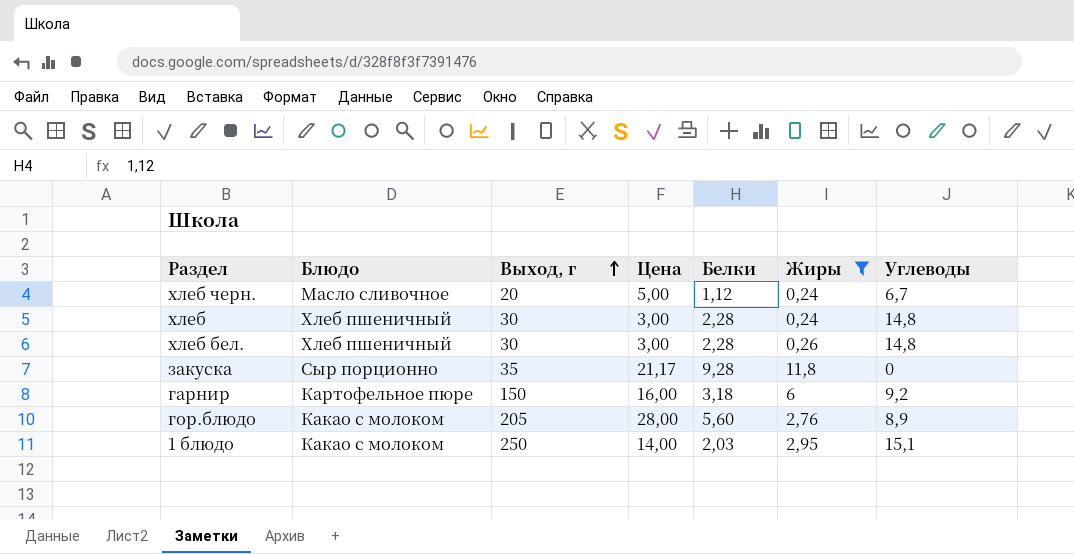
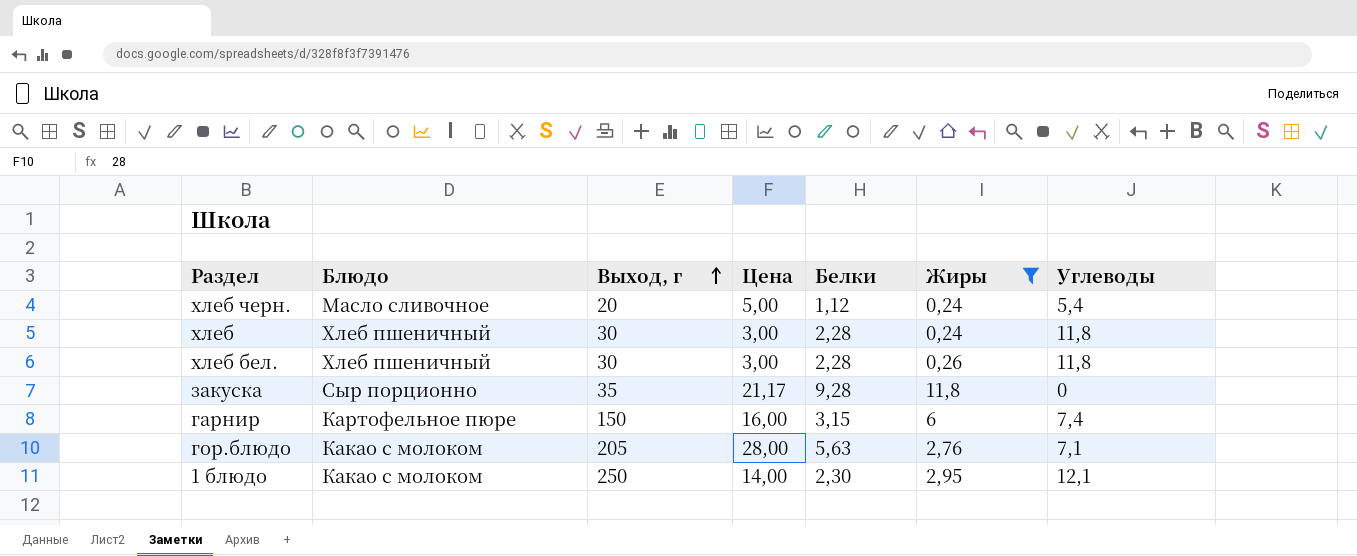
хлеб черн. | Углеводы: 6,7 -> 5,4
хлеб | Углеводы: 14,8 -> 11,8
хлеб бел. | Углеводы: 14,8 -> 11,8
гарнир | Белки: 3,18 -> 3,15
гарнир | Углеводы: 9,2 -> 7,4
гор.блюдо | Белки: 5,60 -> 5,63
гор.блюдо | Углеводы: 8,9 -> 7,1
1 блюдо | Белки: 2,03 -> 2,30
1 блюдо | Углеводы: 15,1 -> 12,1

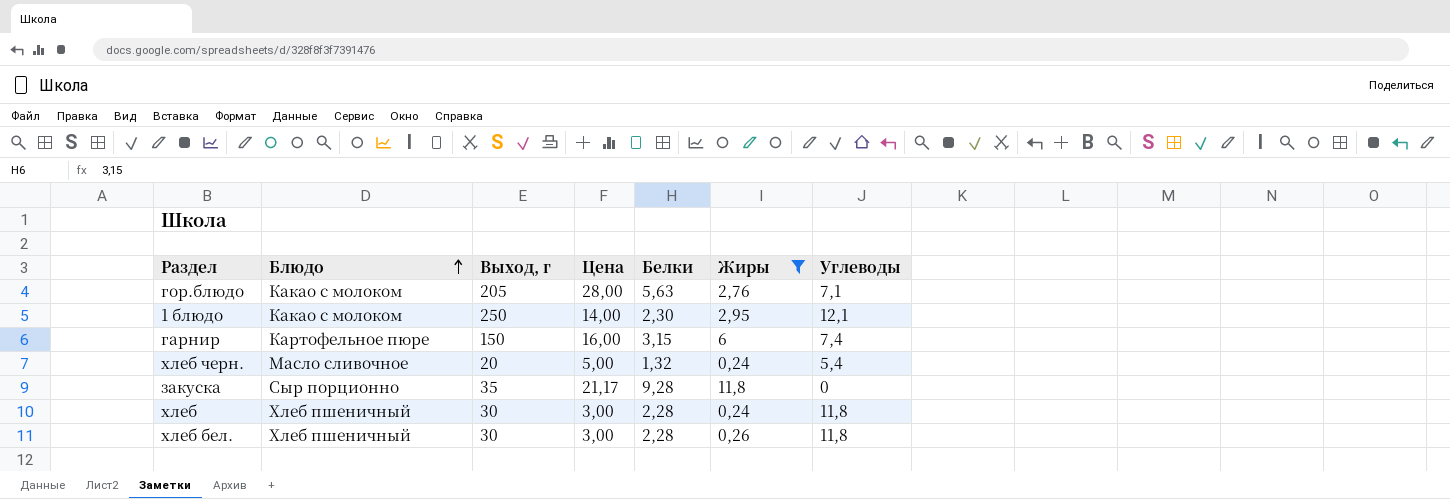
row order: Выход, г ascending -> Блюдо ascending
хлеб черн. | Белки: 1,12 -> 1,32

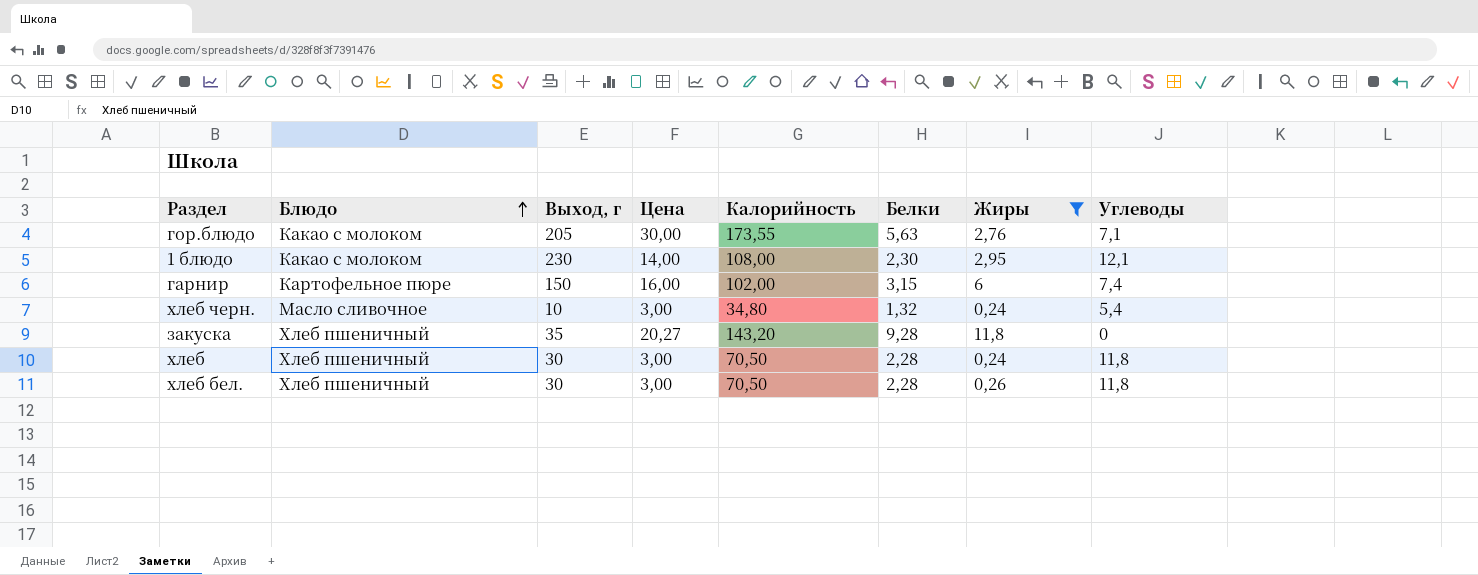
column Калорийность | position: none -> 5
гор.блюдо | Цена: 28,00 -> 30,00
1 блюдо | Выход, г: 250 -> 230
хлеб черн. | Выход, г: 20 -> 10
хлеб черн. | Цена: 5,00 -> 3,00
закуска | Блюдо: Сыр порционно -> Хлеб пшеничный
закуска | Цена: 21,17 -> 20,27

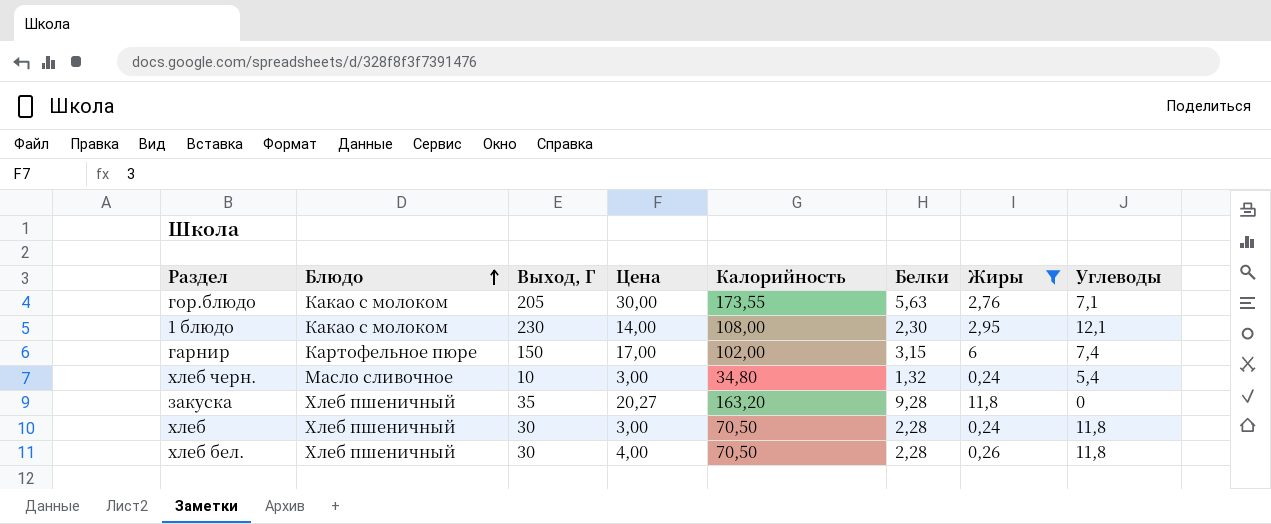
column name: Выход, г -> Выход, Г
гарнир | Цена: 16,00 -> 17,00
закуска | Калорийность: 143,20 -> 163,20
хлеб бел. | Цена: 3,00 -> 4,00

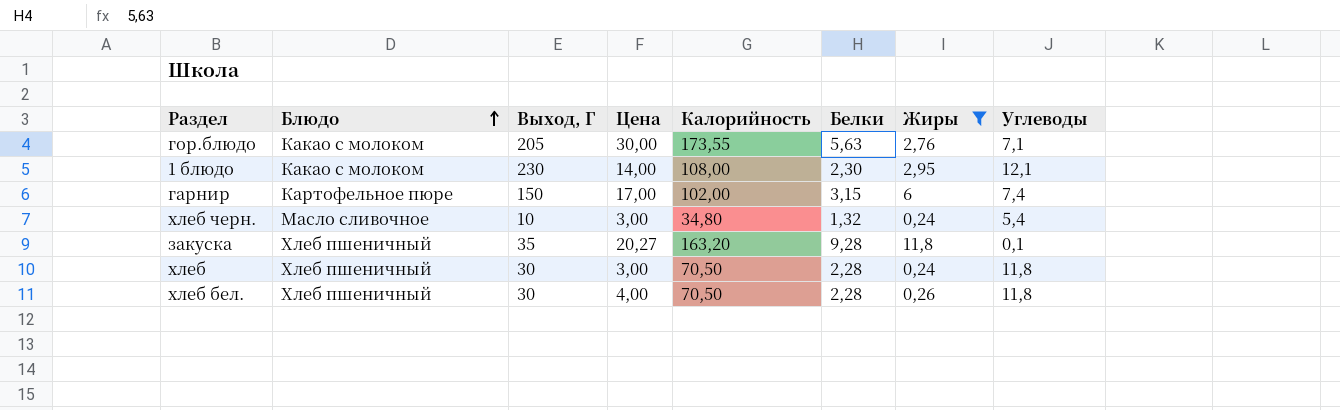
закуска | Углеводы: 0 -> 0,1

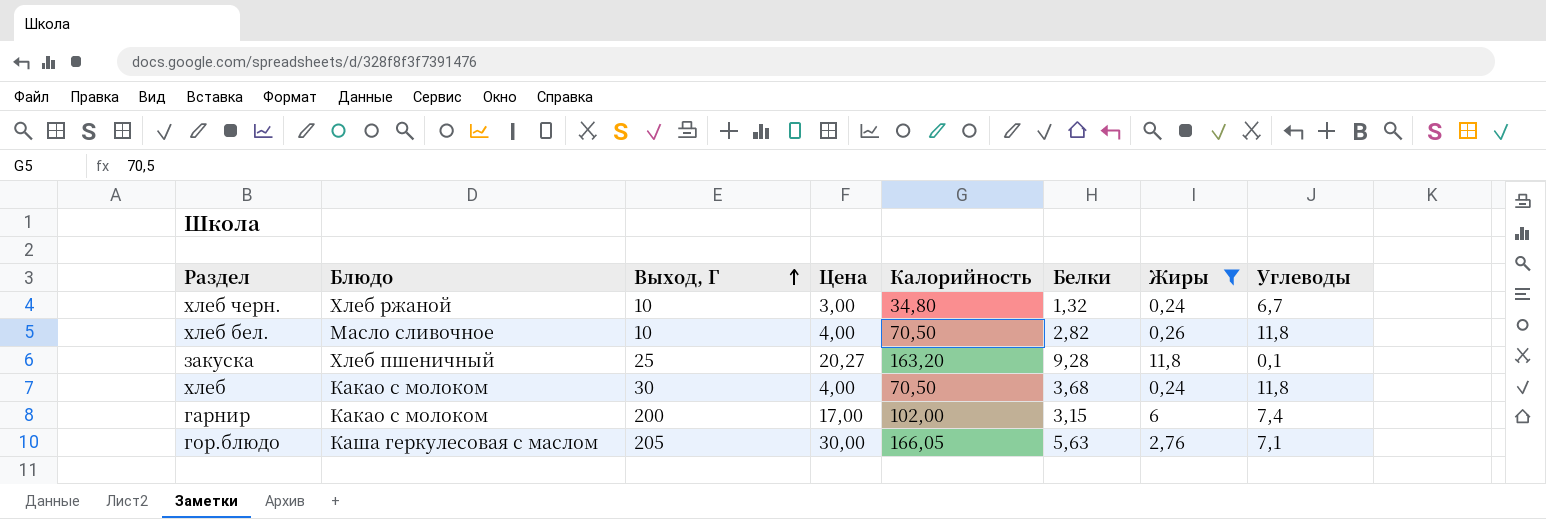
row order: Блюдо ascending -> Выход, Г ascending
row 1 блюдо: Какао с молоком | 230 | 14,00 | 108,00 | 2,30 | 2,95 | 12,1 -> none
хлеб черн. | Блюдо: Масло сливочное -> Хлеб ржаной
хлеб черн. | Углеводы: 5,4 -> 6,7
хлеб бел. | Блюдо: Хлеб пшеничный -> Масло сливочное
хлеб бел. | Выход, Г: 30 -> 10
хлеб бел. | Белки: 2,28 -> 2,82
закуска | Выход, Г: 35 -> 25
хлеб | Блюдо: Хлеб пшеничный -> Какао с молоком
хлеб | Цена: 3,00 -> 4,00
хлеб | Белки: 2,28 -> 3,68
гарнир | Блюдо: Картофельное пюре -> Какао с молоком
гарнир | Выход, Г: 150 -> 200
гор.блюдо | Блюдо: Какао с молоком -> Каша геркулесовая с маслом
гор.блюдо | Калорийность: 173,55 -> 166,05

